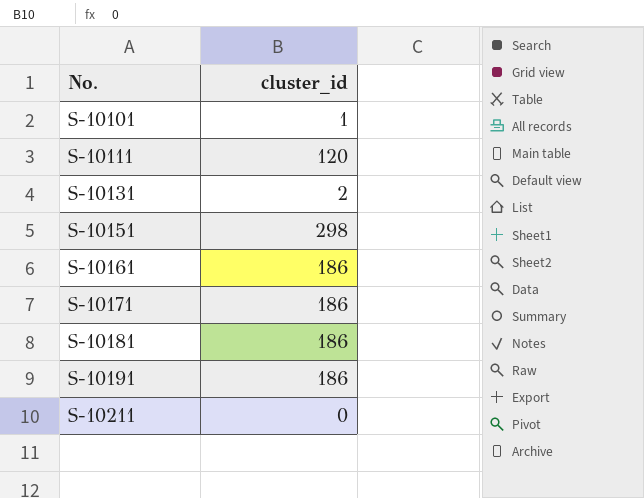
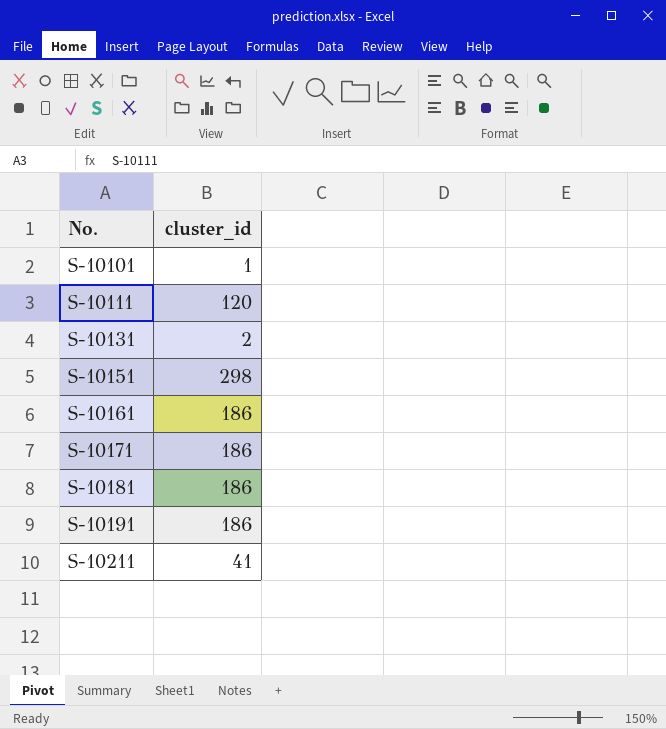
S-10211 | cluster_id: 0 -> 41

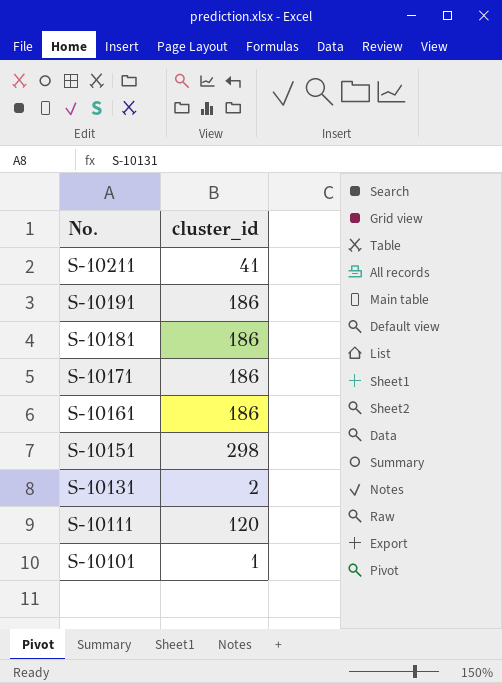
row order: No. ascending -> No. descending

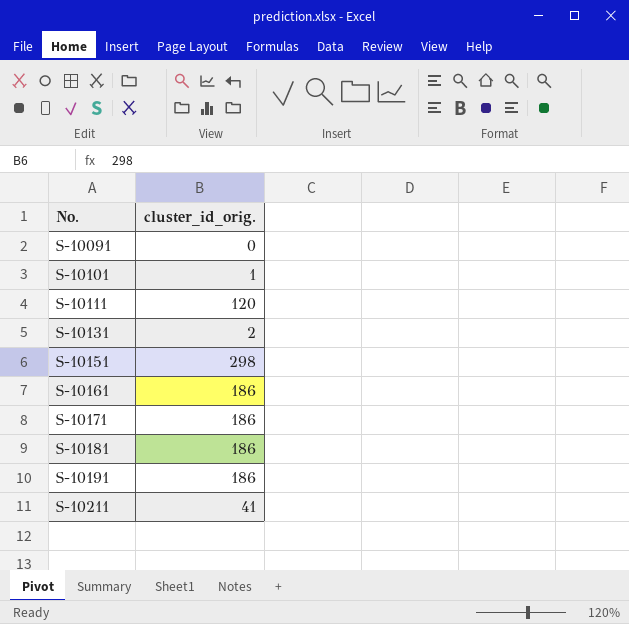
row order: No. descending -> No. ascending
column name: cluster_id -> cluster_id_orig.
row S-10091: none -> 0

